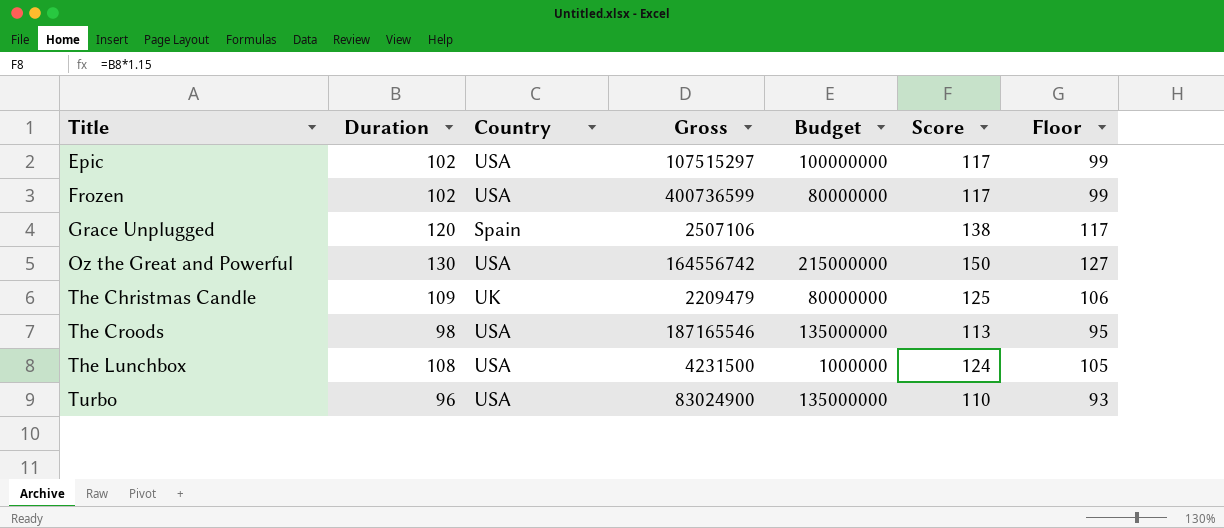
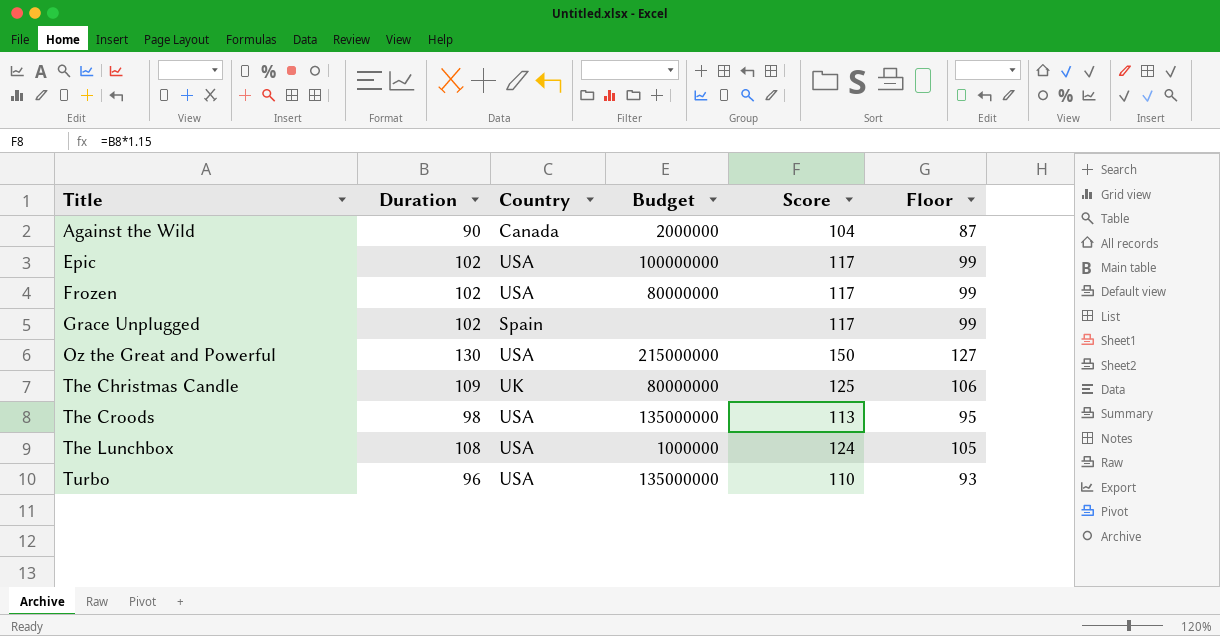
column Gross | position: 4 -> none
row Against the Wild: none -> 90 | Canada | 2000000 | 104 | 87
Grace Unplugged | Duration: 120 -> 102
Grace Unplugged | Score: 138 -> 117
Grace Unplugged | Floor: 117 -> 99

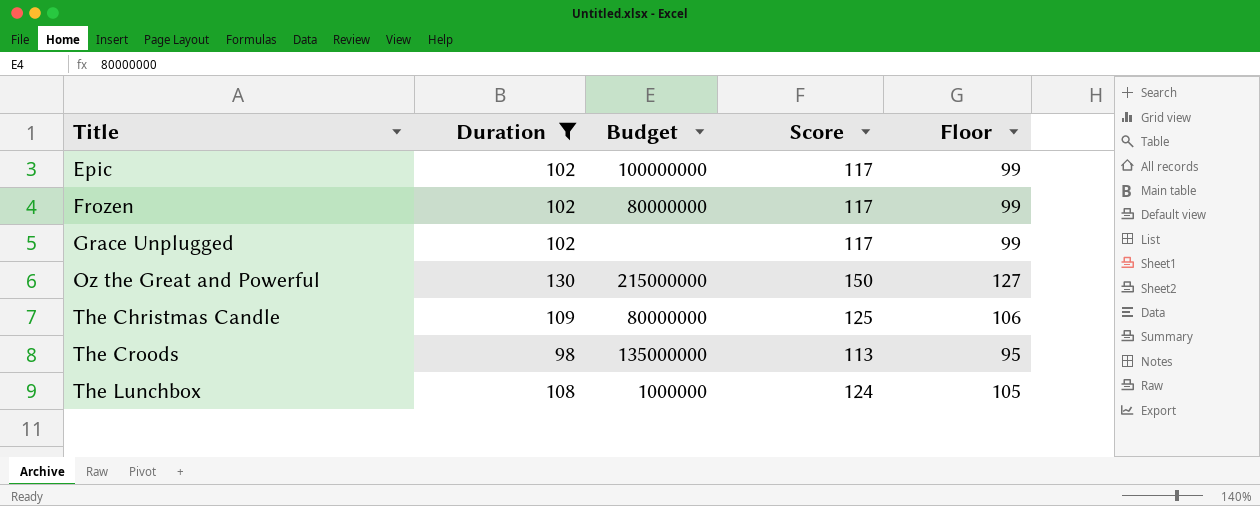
filter: none -> Duration >= 98
column Country | position: 3 -> none

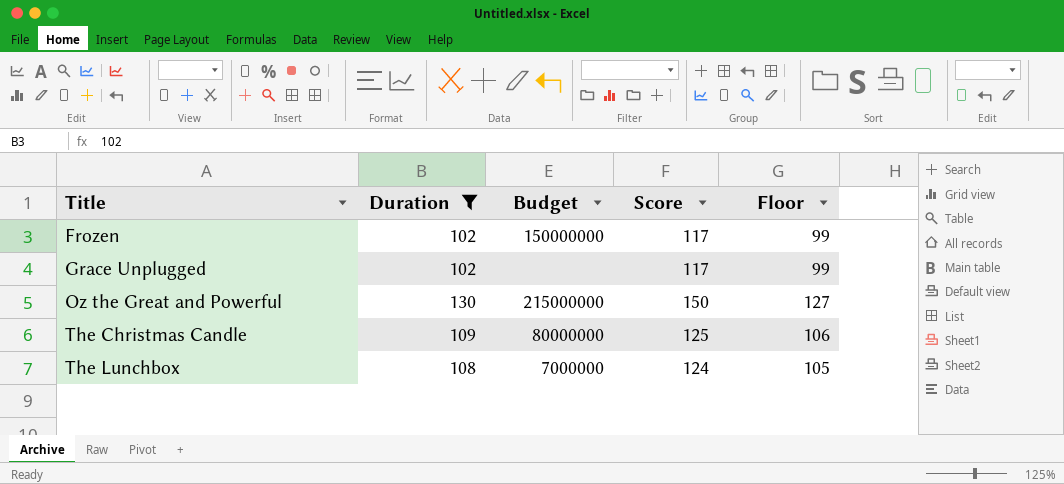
row Epic: 102 | 100000000 | 117 | 99 -> none
row The Croods: 98 | 135000000 | 113 | 95 -> none
Frozen | Budget: 80000000 -> 150000000
The Lunchbox | Budget: 1000000 -> 7000000

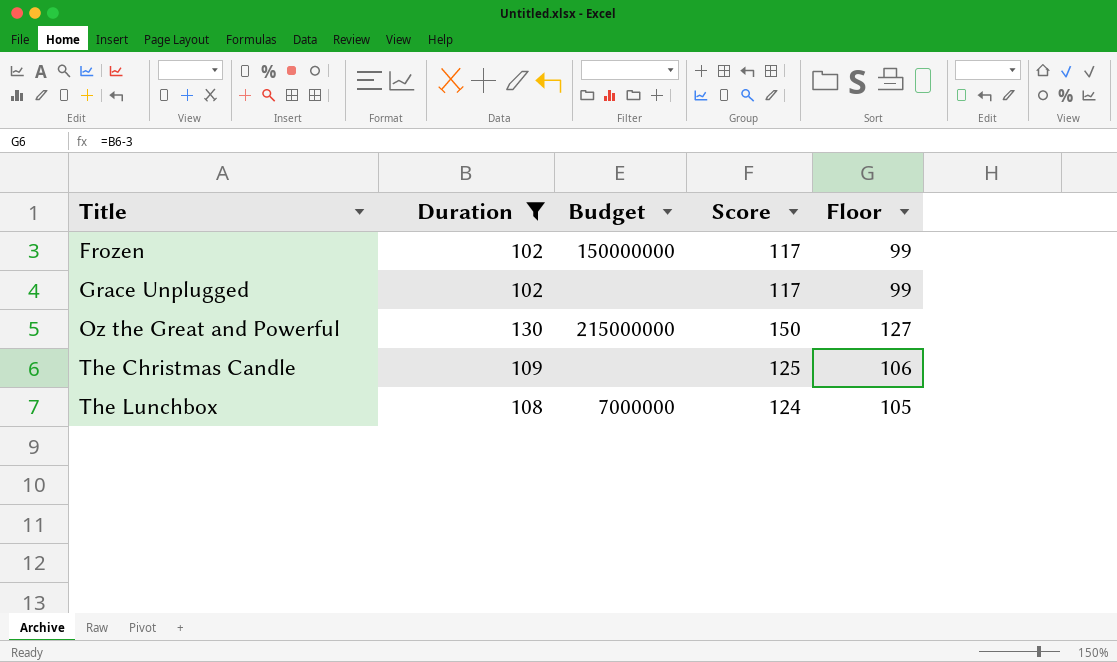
The Christmas Candle | Budget: 80000000 -> none

